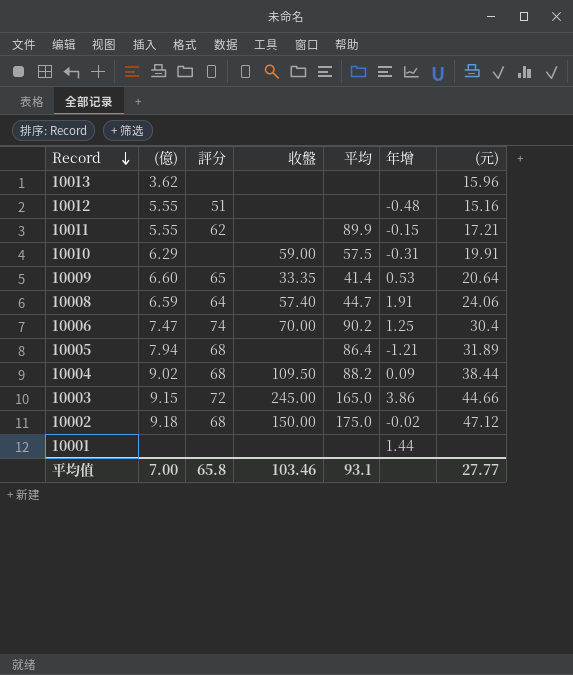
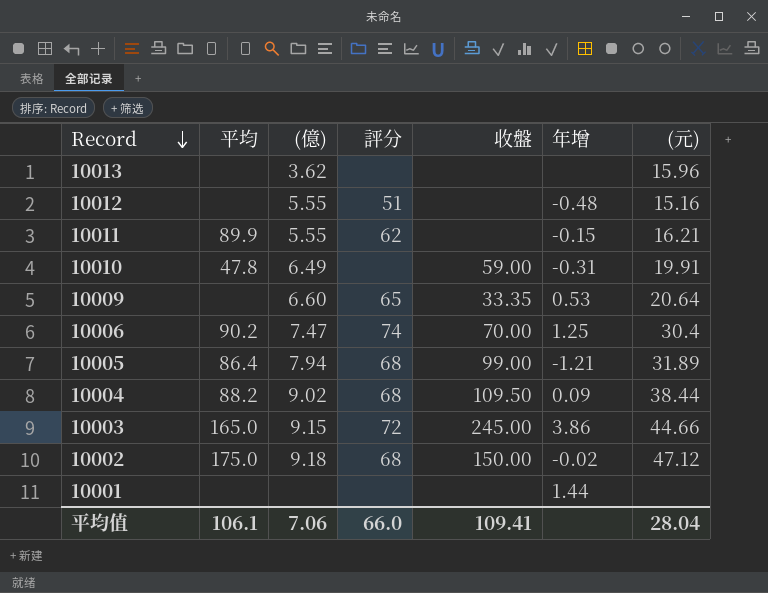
column 平均 | position: 5 -> 2
row 10008: 6.59 | 64 | 57.40 | 44.7 | 1.91 | 24.06 -> none
10011 | (元): 17.21 -> 16.21
10010 | 平均: 57.5 -> 47.8
10010 | (億): 6.29 -> 6.49
10009 | 平均: 41.4 -> none
10005 | 收盤: none -> 99.00
平均值 | 平均: 93.1 -> 106.1
平均值 | (億): 7.00 -> 7.06
平均值 | 評分: 65.8 -> 66.0
平均值 | 收盤: 103.46 -> 109.41
平均值 | (元): 27.77 -> 28.04

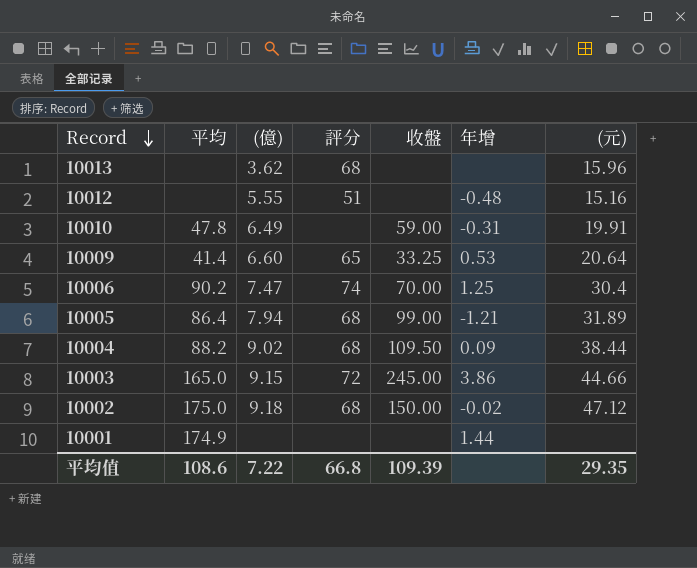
row 10011: 89.9 | 5.55 | 62 | none | -0.15 | 16.21 -> none
10013 | 評分: none -> 68
10009 | 平均: none -> 41.4
10009 | 收盤: 33.35 -> 33.25
10001 | 平均: none -> 174.9
平均值 | 平均: 106.1 -> 108.6
平均值 | (億): 7.06 -> 7.22
平均值 | 評分: 66.0 -> 66.8
平均值 | 收盤: 109.41 -> 109.39
平均值 | (元): 28.04 -> 29.35

